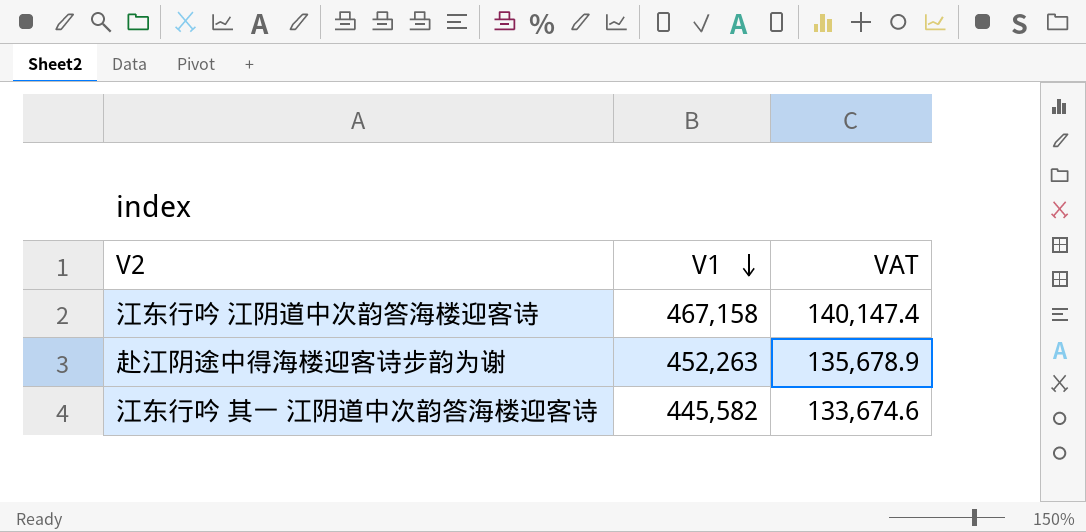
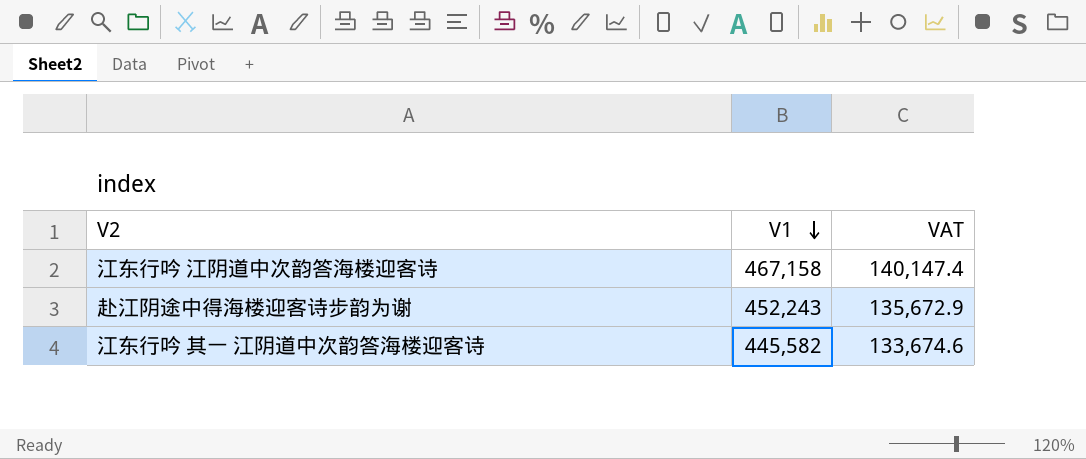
赴江阴途中得海楼迎客诗步韵为谢 | V1: 452,263 -> 452,243
赴江阴途中得海楼迎客诗步韵为谢 | VAT: 135,678.9 -> 135,672.9

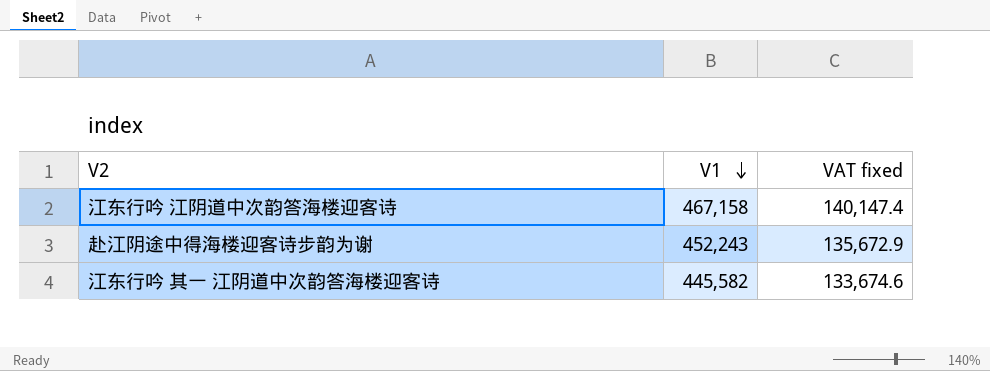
column name: VAT -> VAT fixed

